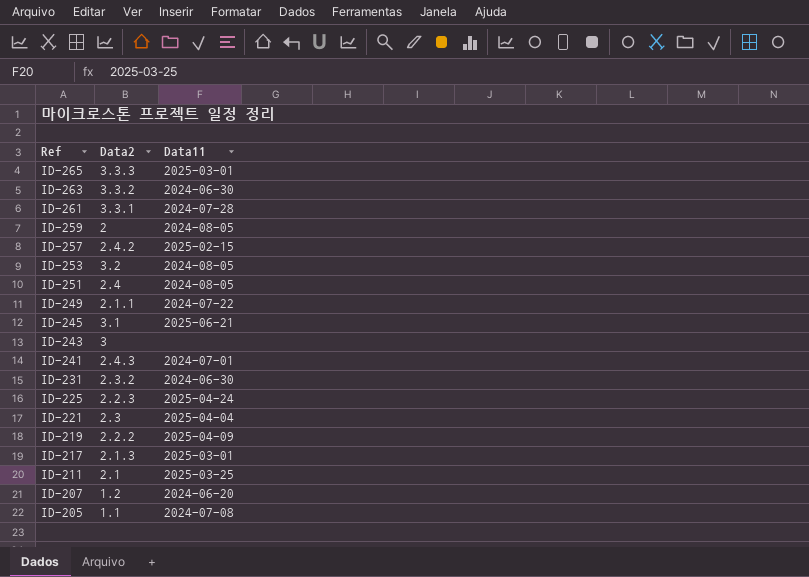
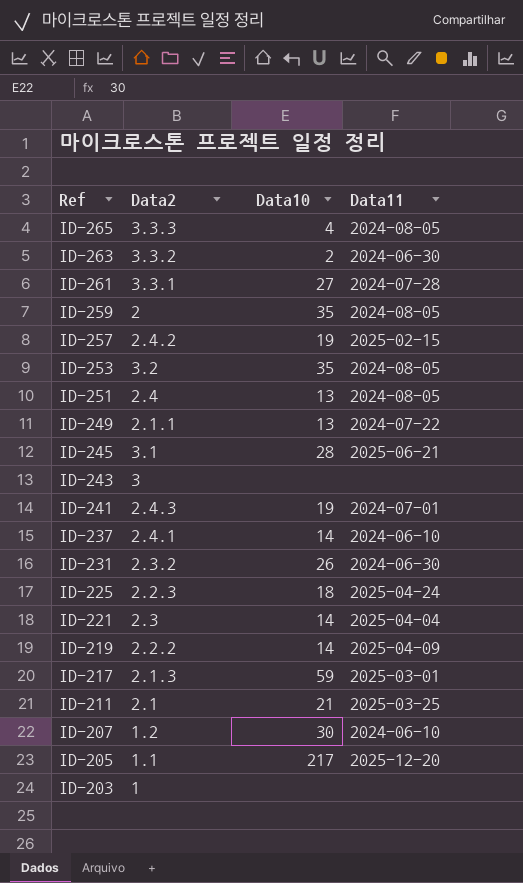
column Data10 | position: none -> 3
ID-265 | Data11: 2025-03-01 -> 2024-08-05
row ID-237: none -> 2.4.1 | 14 | 2024-06-10
ID-207 | Data11: 2024-06-20 -> 2024-06-10
ID-205 | Data11: 2024-07-08 -> 2025-12-20
row ID-203: none -> 1 | none | none

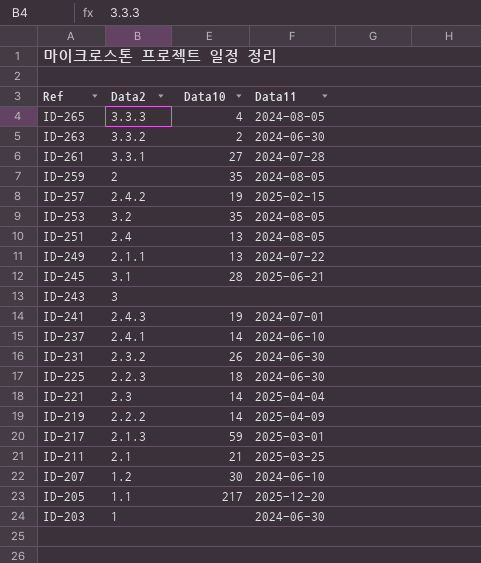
ID-225 | Data11: 2025-04-24 -> 2024-06-30
ID-203 | Data11: none -> 2024-06-30

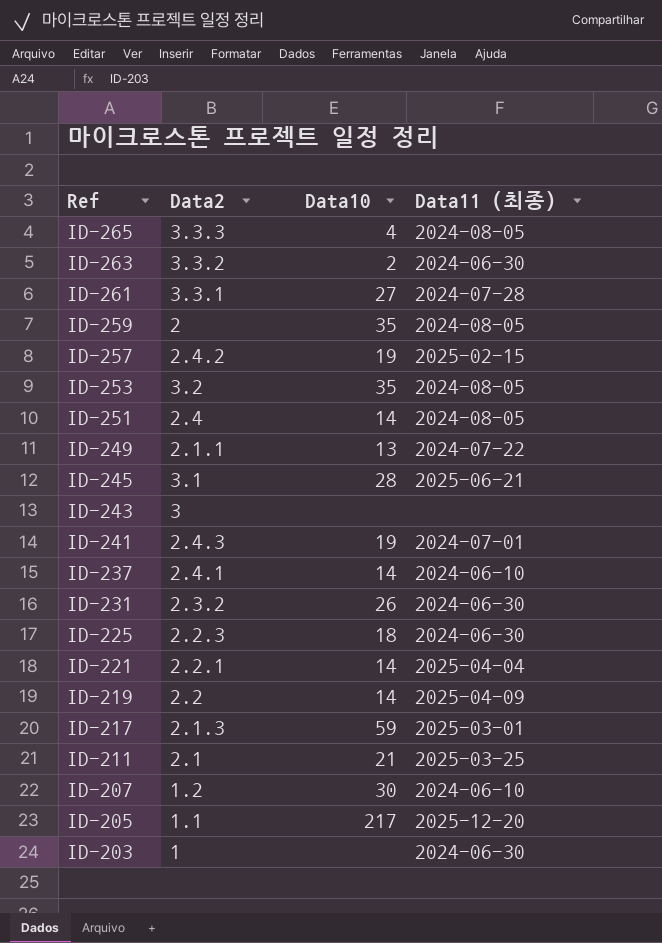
column name: Data11 -> Data11 (최종)
ID-251 | Data10: 13 -> 14
ID-221 | Data2: 2.3 -> 2.2.1
ID-219 | Data2: 2.2.2 -> 2.2

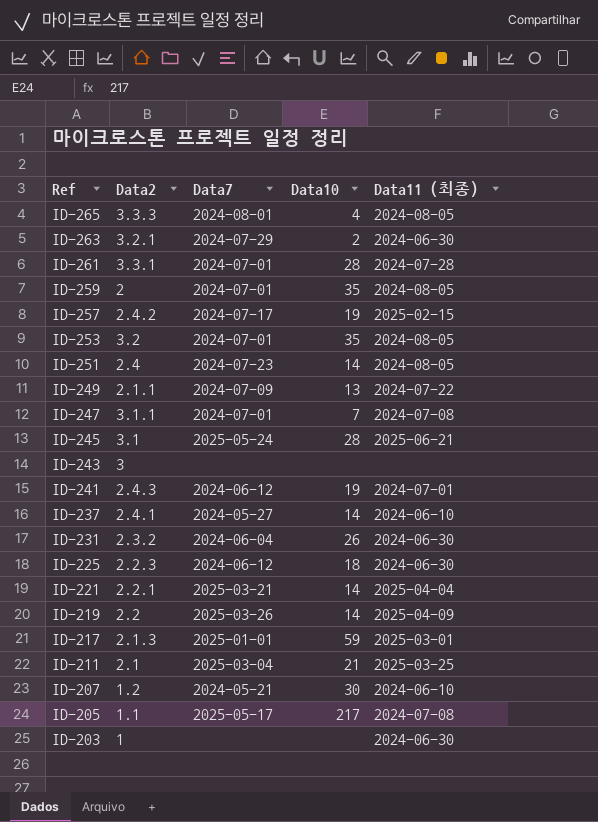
column Data7 | position: none -> 3
ID-263 | Data2: 3.3.2 -> 3.2.1
ID-261 | Data10: 27 -> 28
row ID-247: none -> 3.1.1 | 2024-07-01 | 7 | 2024-07-08
ID-205 | Data11 (최종): 2025-12-20 -> 2024-07-08

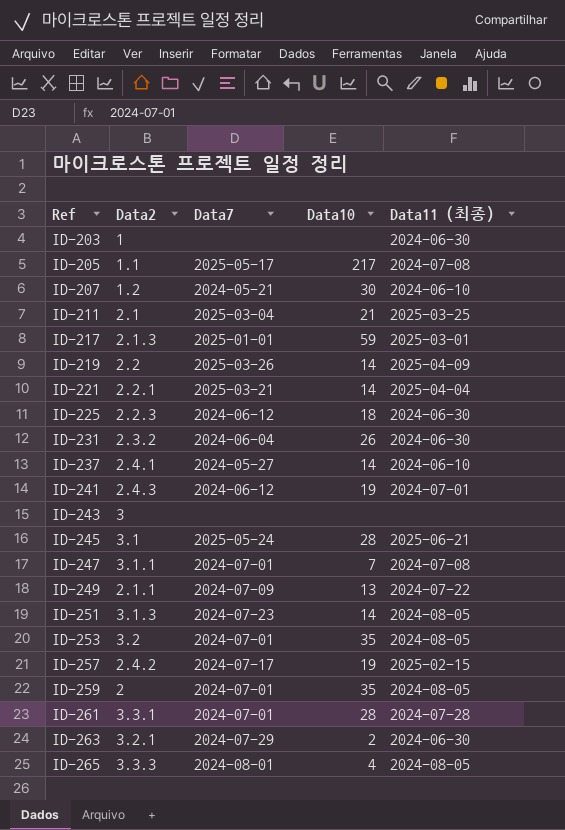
row order: Ref descending -> Ref ascending
ID-251 | Data2: 2.4 -> 3.1.3

